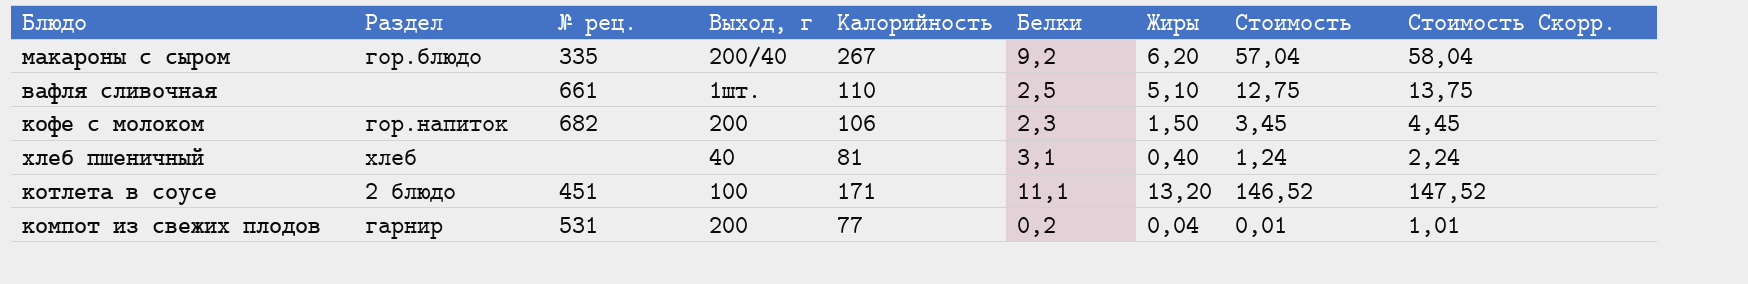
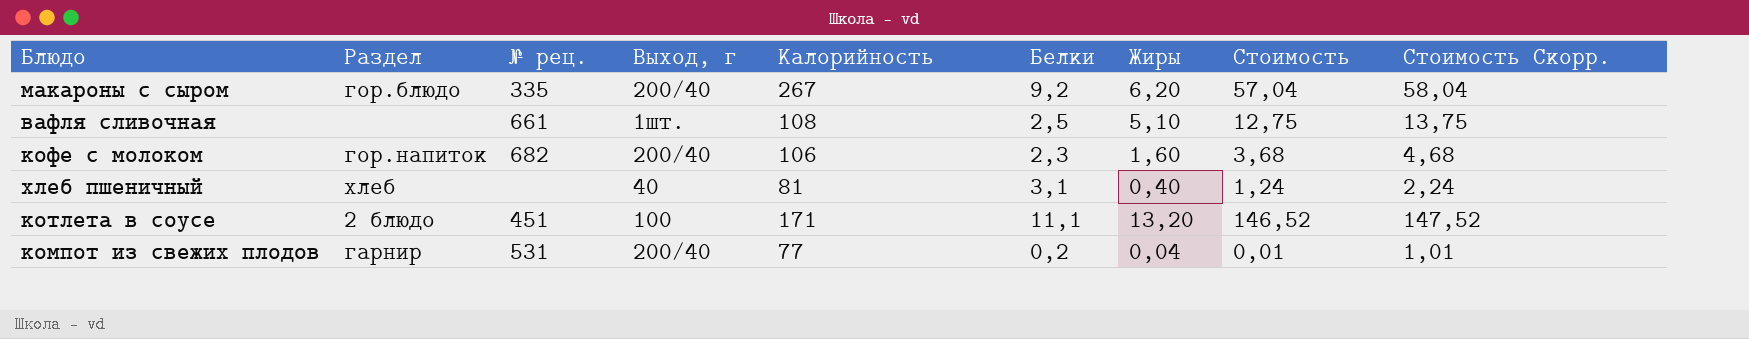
вафля сливочная | Калорийность: 110 -> 108
кофе с молоком | Выход, г: 200 -> 200/40
кофе с молоком | Жиры: 1,50 -> 1,60
кофе с молоком | Стоимость: 3,45 -> 3,68
кофе с молоком | Стоимость Скорр.: 4,45 -> 4,68
компот из свежих плодов | Выход, г: 200 -> 200/40

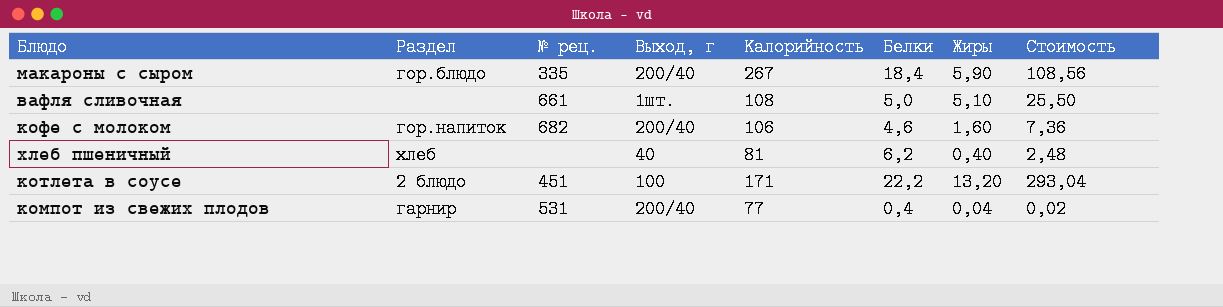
column Стоимость Скорр. | formula: [Стоимость] + 1 -> none
макароны с сыром | Белки: 9,2 -> 18,4
макароны с сыром | Жиры: 6,20 -> 5,90
макароны с сыром | Стоимость: 57,04 -> 108,56
вафля сливочная | Белки: 2,5 -> 5,0
вафля сливочная | Стоимость: 12,75 -> 25,50
кофе с молоком | Белки: 2,3 -> 4,6
кофе с молоком | Стоимость: 3,68 -> 7,36
хлеб пшеничный | Белки: 3,1 -> 6,2
хлеб пшеничный | Стоимость: 1,24 -> 2,48
котлета в соусе | Белки: 11,1 -> 22,2
котлета в соусе | Стоимость: 146,52 -> 293,04
компот из свежих плодов | Белки: 0,2 -> 0,4
компот из свежих плодов | Стоимость: 0,01 -> 0,02

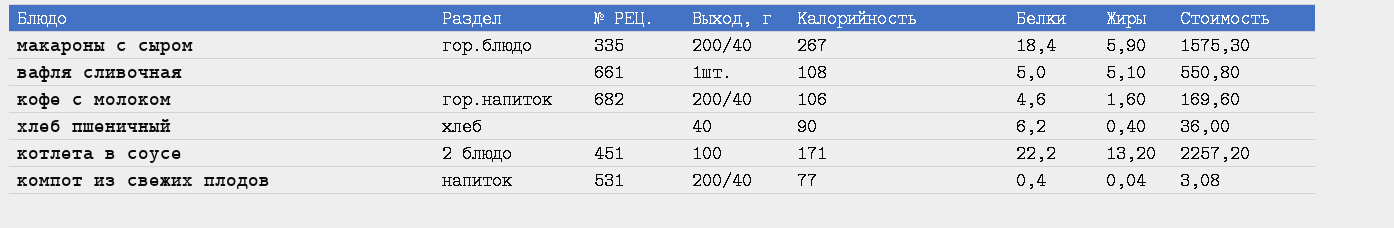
column name: № рец. -> № РЕЦ.
column Стоимость | formula: [Белки] * [Жиры] -> [Калорийность] * [Жиры]
хлеб пшеничный | Калорийность: 81 -> 90
компот из свежих плодов | Раздел: гарнир -> напиток

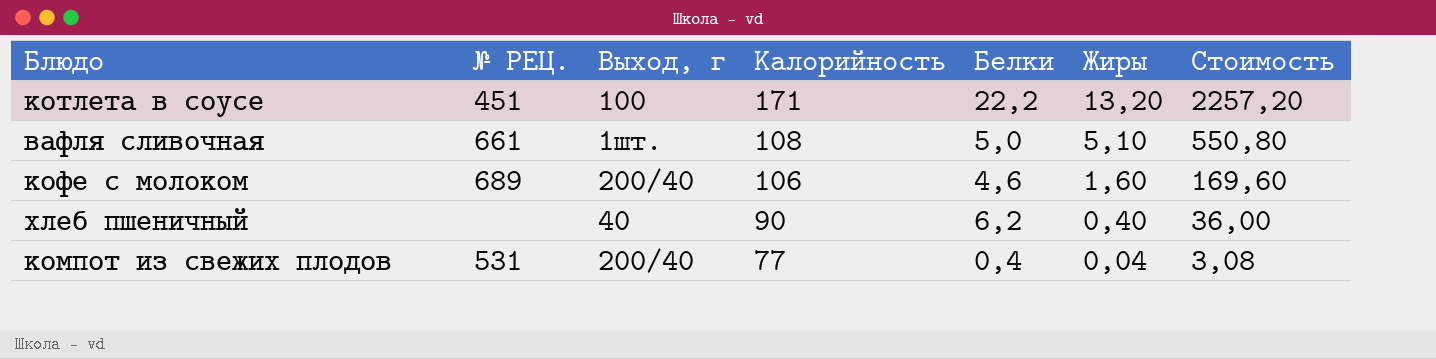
row order: none -> Калорийность descending
column Раздел | position: 2 -> none
row макароны с сыром: гор.блюдо | 335 | 200/40 | 267 | 18,4 | 5,90 | 1575,30 -> none
кофе с молоком | № РЕЦ.: 682 -> 689

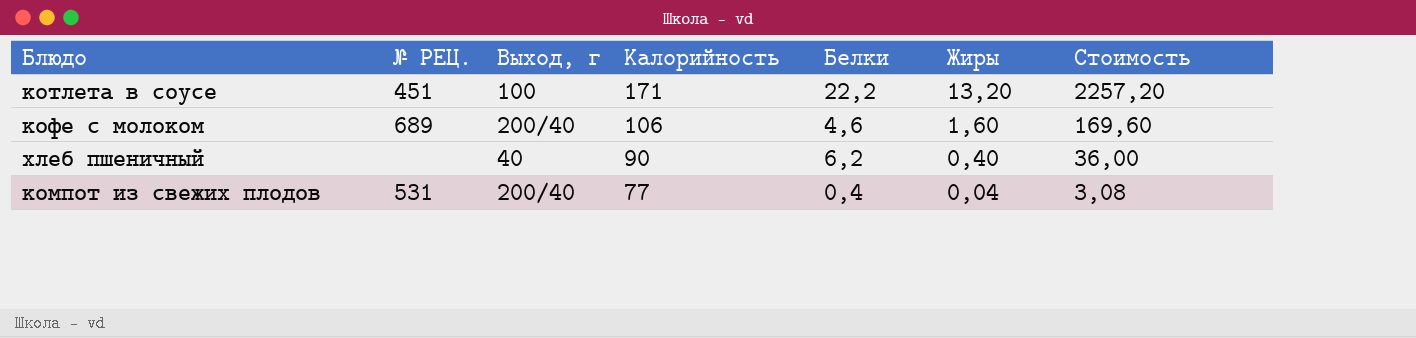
row вафля сливочная: 661 | 1шт. | 108 | 5,0 | 5,10 | 550,80 -> none

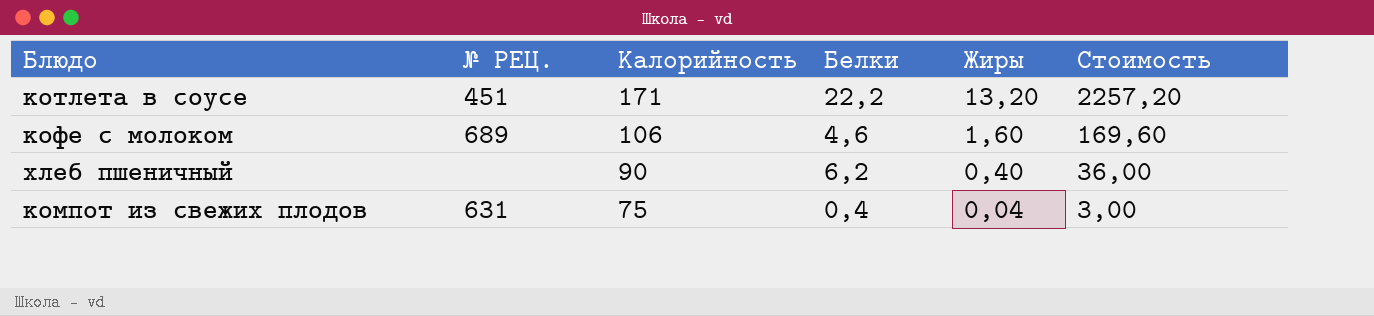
column Выход, г | position: 3 -> none
компот из свежих плодов | № РЕЦ.: 531 -> 631
компот из свежих плодов | Калорийность: 77 -> 75
компот из свежих плодов | Стоимость: 3,08 -> 3,00

